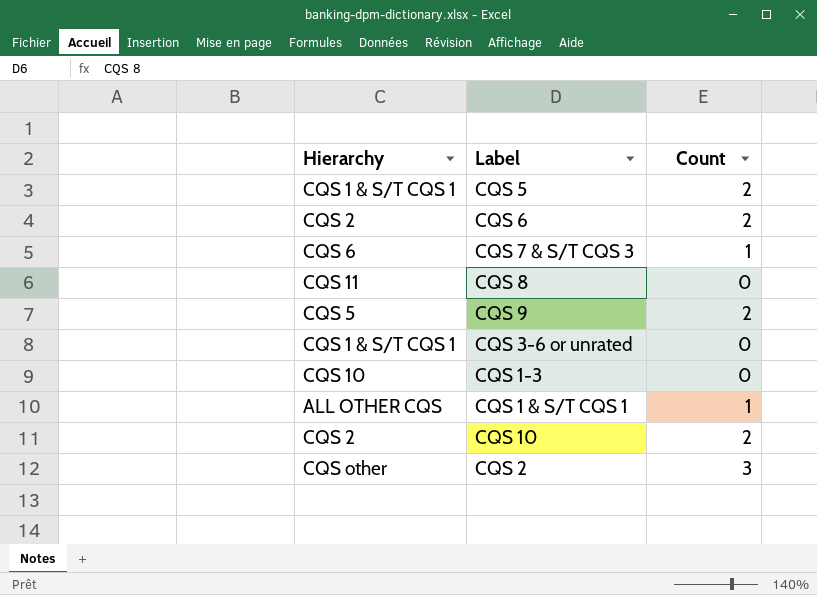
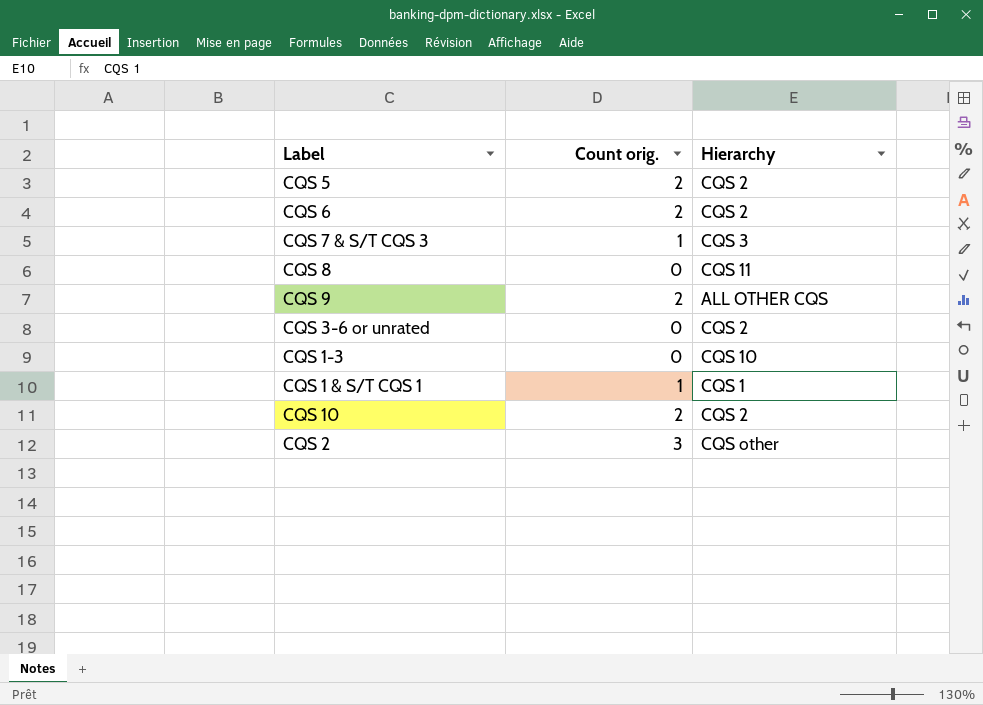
column name: Count -> Count orig.
column Hierarchy | position: 1 -> 3
CQS 5 | Hierarchy: CQS 1 & S/T CQS 1 -> CQS 2
CQS 7 & S/T CQS 3 | Hierarchy: CQS 6 -> CQS 3
CQS 9 | Hierarchy: CQS 5 -> ALL OTHER CQS
CQS 3-6 or unrated | Hierarchy: CQS 1 & S/T CQS 1 -> CQS 2
CQS 1 & S/T CQS 1 | Hierarchy: ALL OTHER CQS -> CQS 1

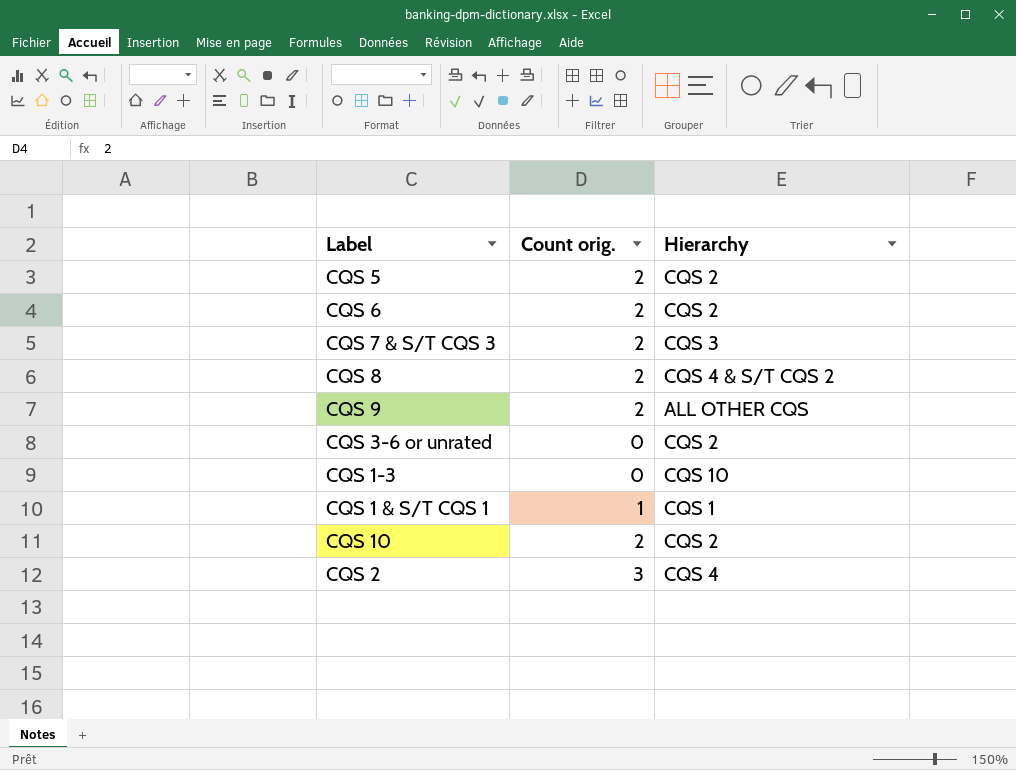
CQS 7 & S/T CQS 3 | Count orig.: 1 -> 2
CQS 8 | Count orig.: 0 -> 2
CQS 8 | Hierarchy: CQS 11 -> CQS 4 & S/T CQS 2
CQS 2 | Hierarchy: CQS other -> CQS 4

